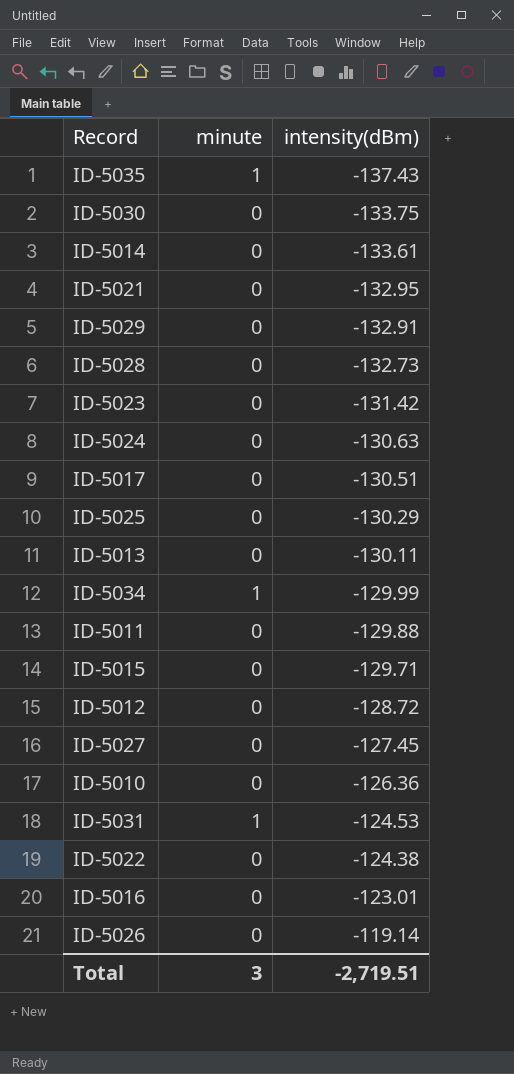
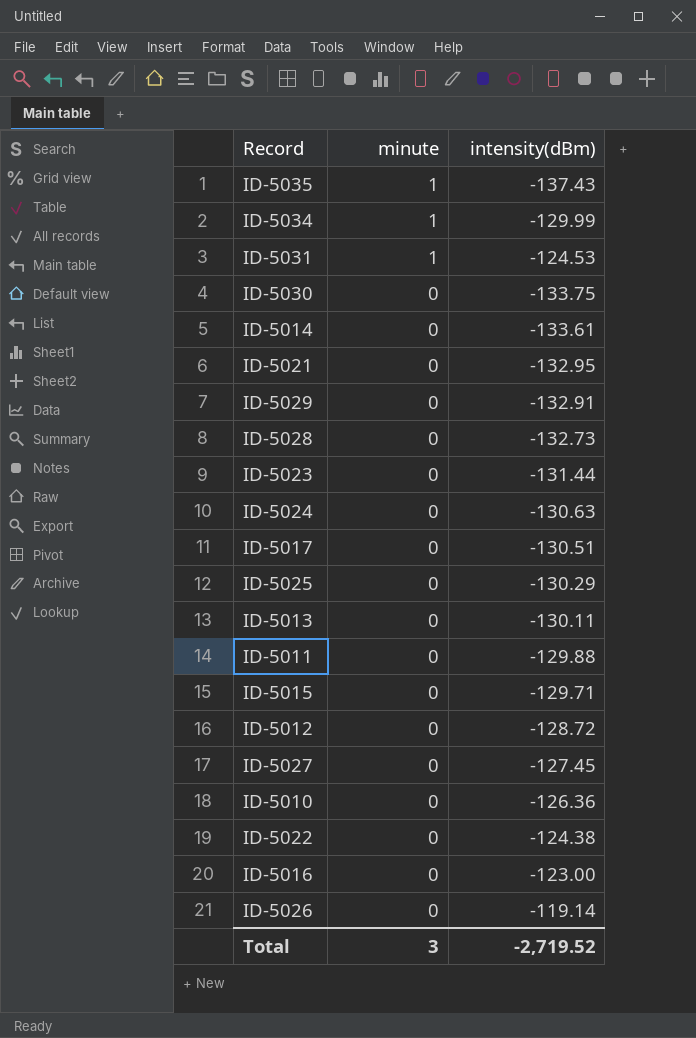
row order: intensity(dBm) ascending -> minute descending
ID-5023 | intensity(dBm): -131.42 -> -131.44
ID-5016 | intensity(dBm): -123.01 -> -123.00
Total | intensity(dBm): -2,719.51 -> -2,719.52

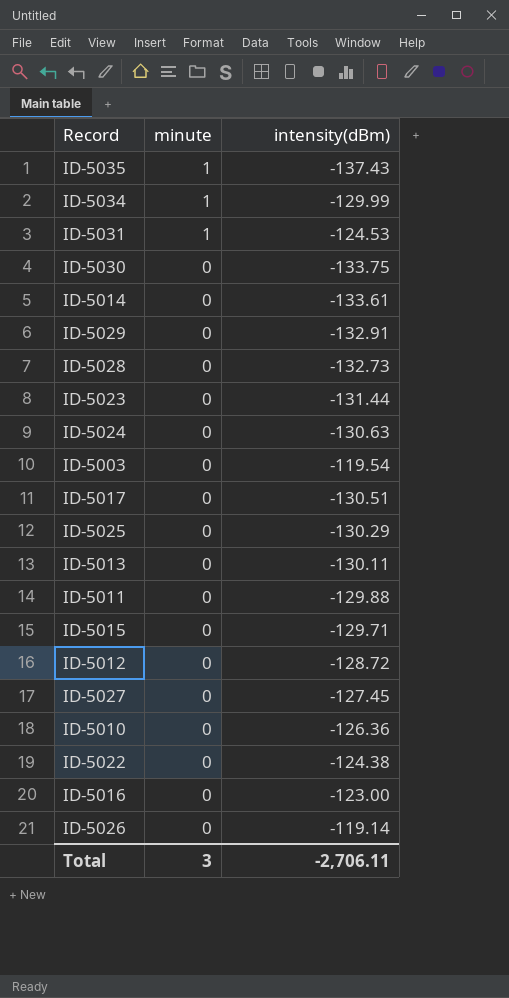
row ID-5021: 0 | -132.95 -> none
row ID-5003: none -> 0 | -119.54
Total | intensity(dBm): -2,719.52 -> -2,706.11

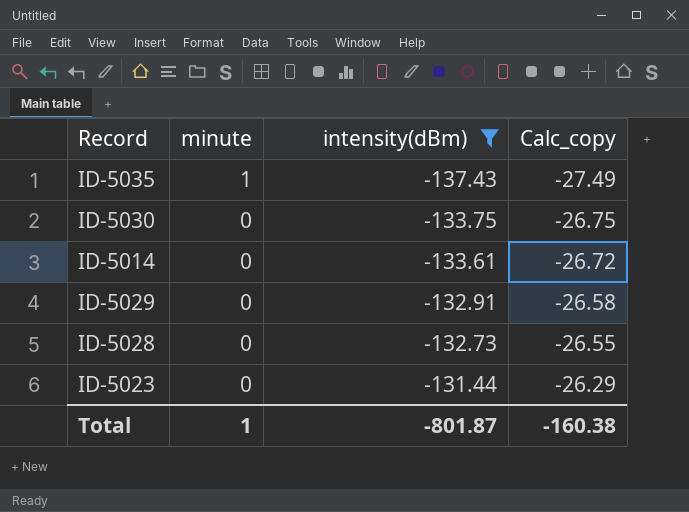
filter: none -> intensity(dBm) <= -131.44
column Calc_copy | formula: none -> [intensity(dBm)] * 0.2
Total | minute: 3 -> 1
Total | intensity(dBm): -2,706.11 -> -801.87

